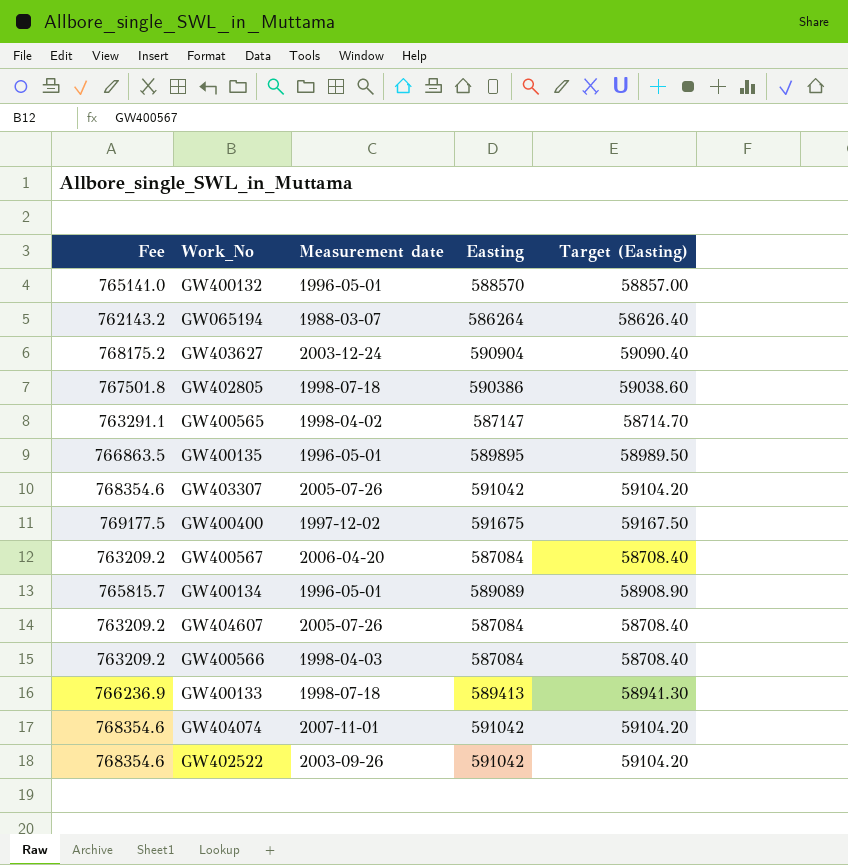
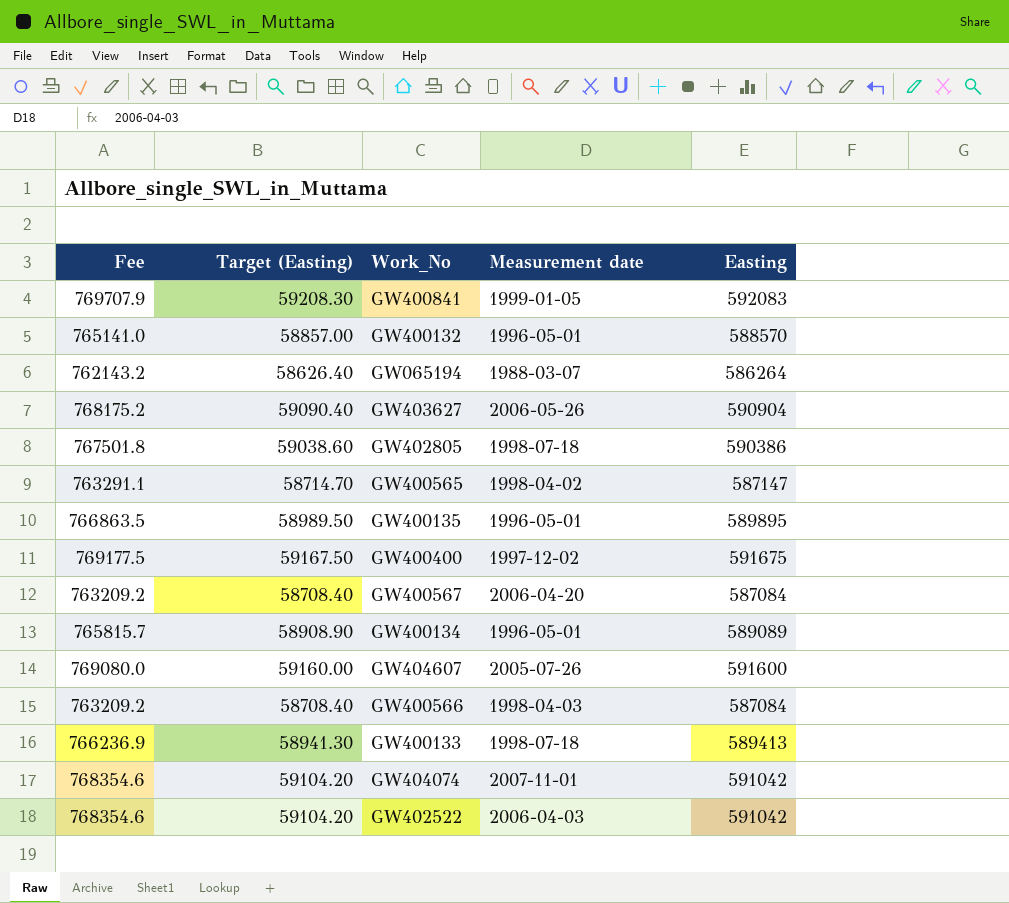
column Target (Easting) | position: 5 -> 2
row GW403307: 768354.6 | 2005-07-26 | 591042 | 59104.20 -> none
row GW400841: none -> 769707.9 | 59208.30 | 1999-01-05 | 592083
GW403627 | Measurement date: 2003-12-24 -> 2006-05-26
GW404607 | Fee: 763209.2 -> 769080.0
GW404607 | Target (Easting): 58708.40 -> 59160.00
GW404607 | Easting: 587084 -> 591600
GW402522 | Measurement date: 2003-09-26 -> 2006-04-03

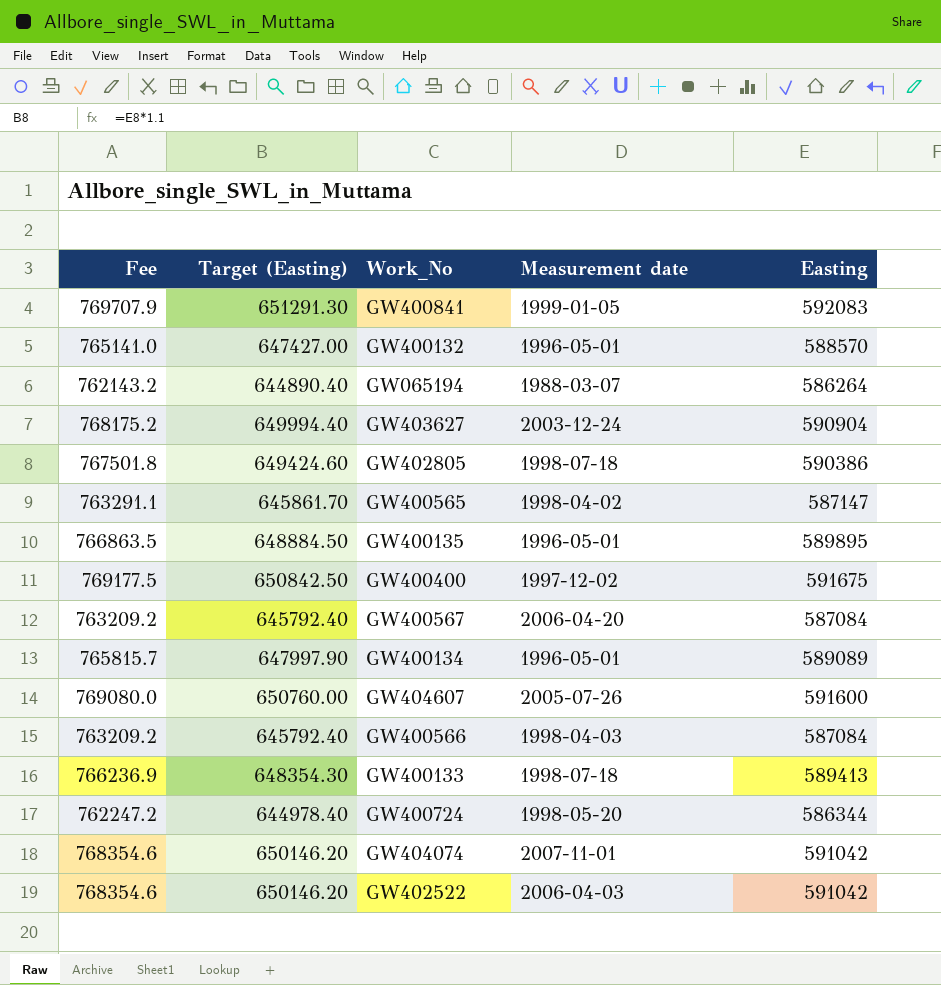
column Target (Easting) | formula: [Easting] * 0.1 -> [Easting] * 1.1
GW403627 | Measurement date: 2006-05-26 -> 2003-12-24
row GW400724: none -> 762247.2 | 644978.40 | 1998-05-20 | 586344

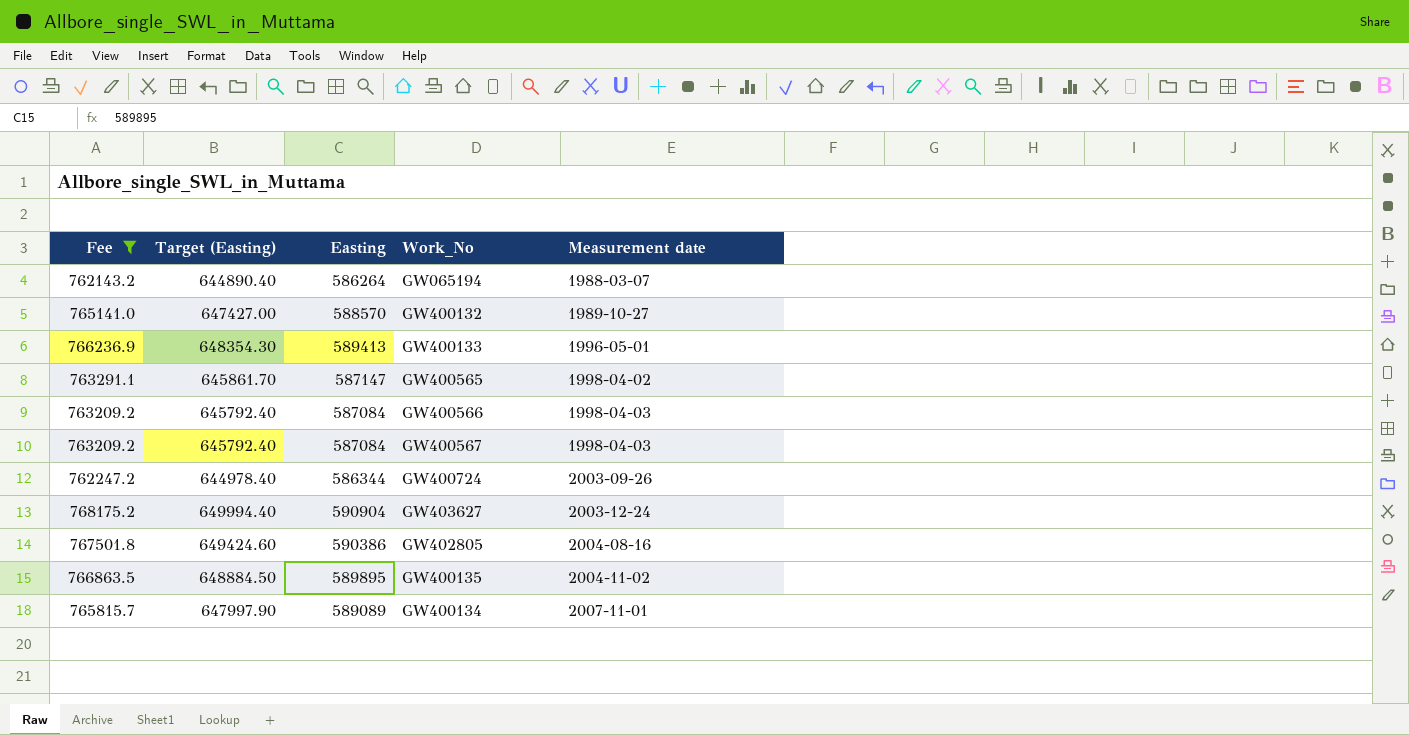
filter: none -> Fee <= 768175.2
row order: none -> Measurement date ascending
column Easting | position: 5 -> 3
GW400132 | Measurement date: 1996-05-01 -> 1989-10-27
GW400133 | Measurement date: 1998-07-18 -> 1996-05-01
GW400567 | Measurement date: 2006-04-20 -> 1998-04-03
GW400724 | Measurement date: 1998-05-20 -> 2003-09-26
GW402805 | Measurement date: 1998-07-18 -> 2004-08-16
GW400135 | Measurement date: 1996-05-01 -> 2004-11-02
GW400134 | Measurement date: 1996-05-01 -> 2007-11-01

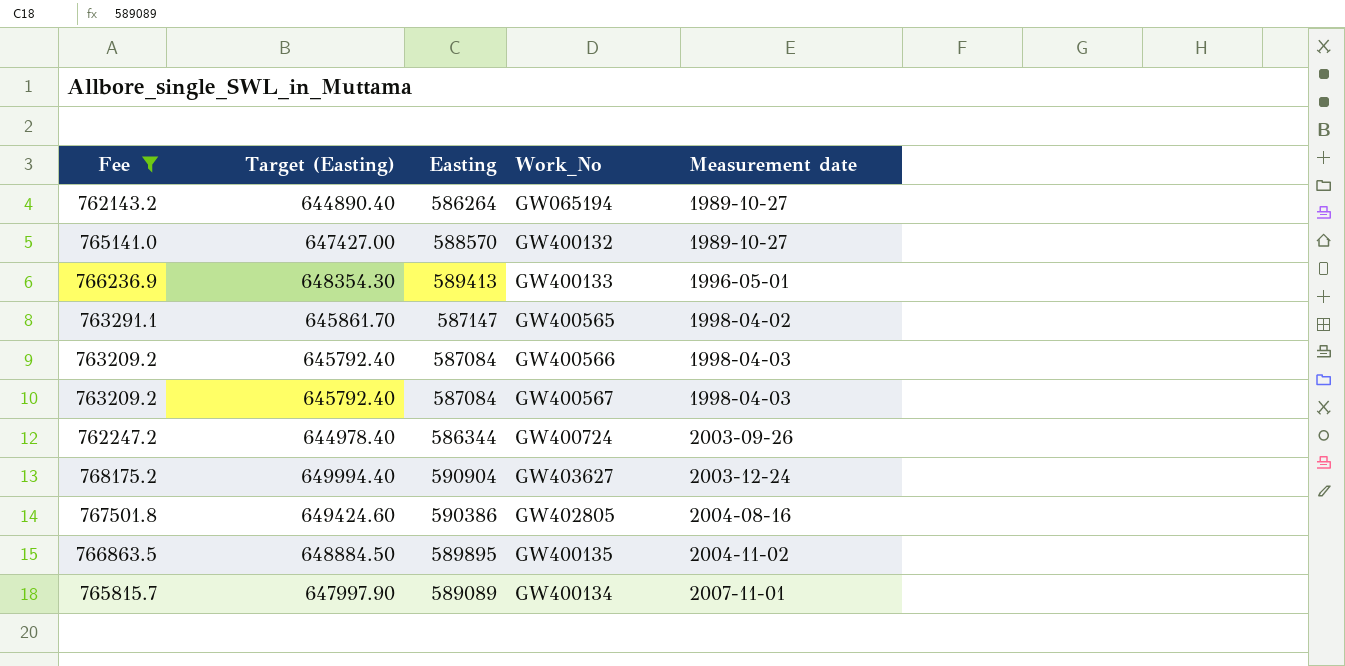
GW065194 | Measurement date: 1988-03-07 -> 1989-10-27

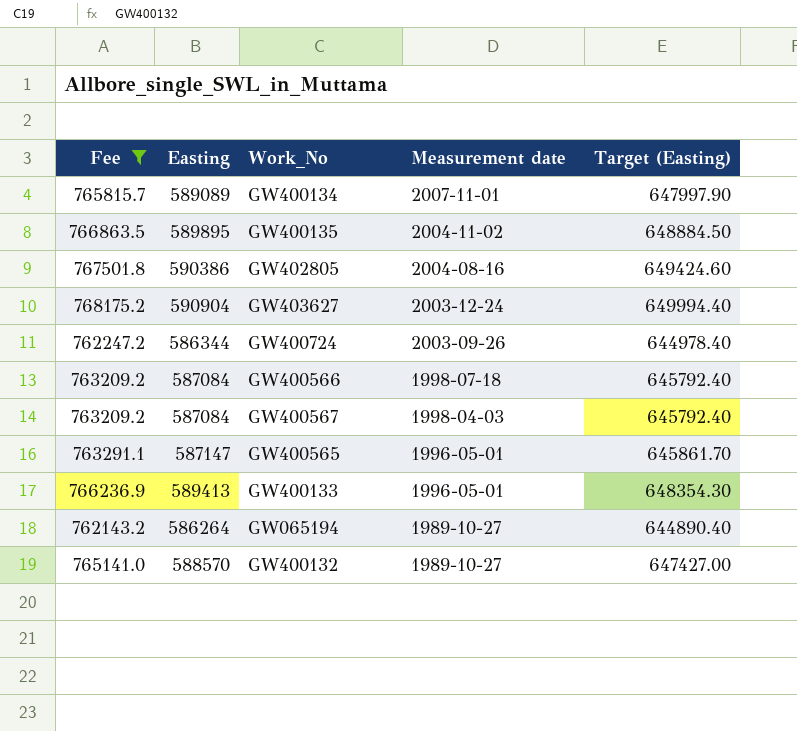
row order: Measurement date ascending -> Measurement date descending
column Target (Easting) | position: 2 -> 5
GW400566 | Measurement date: 1998-04-03 -> 1998-07-18
GW400565 | Measurement date: 1998-04-02 -> 1996-05-01

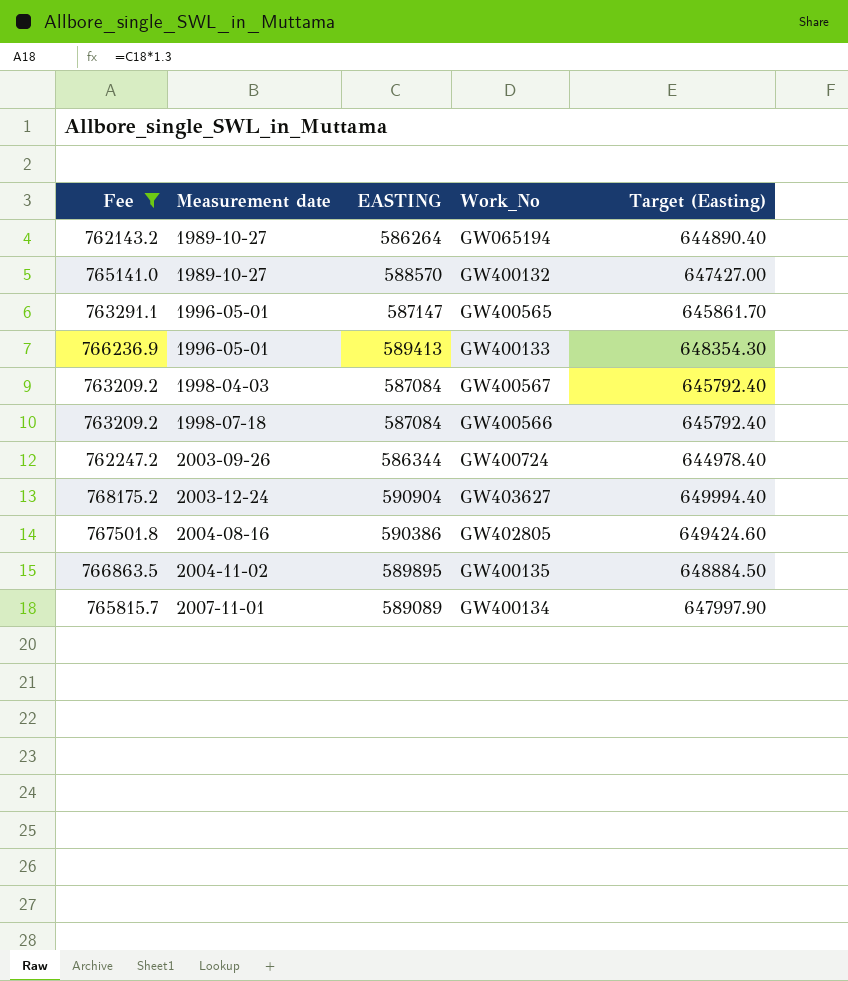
row order: Measurement date descending -> Measurement date ascending
column Measurement date | position: 4 -> 2
column name: Easting -> EASTING

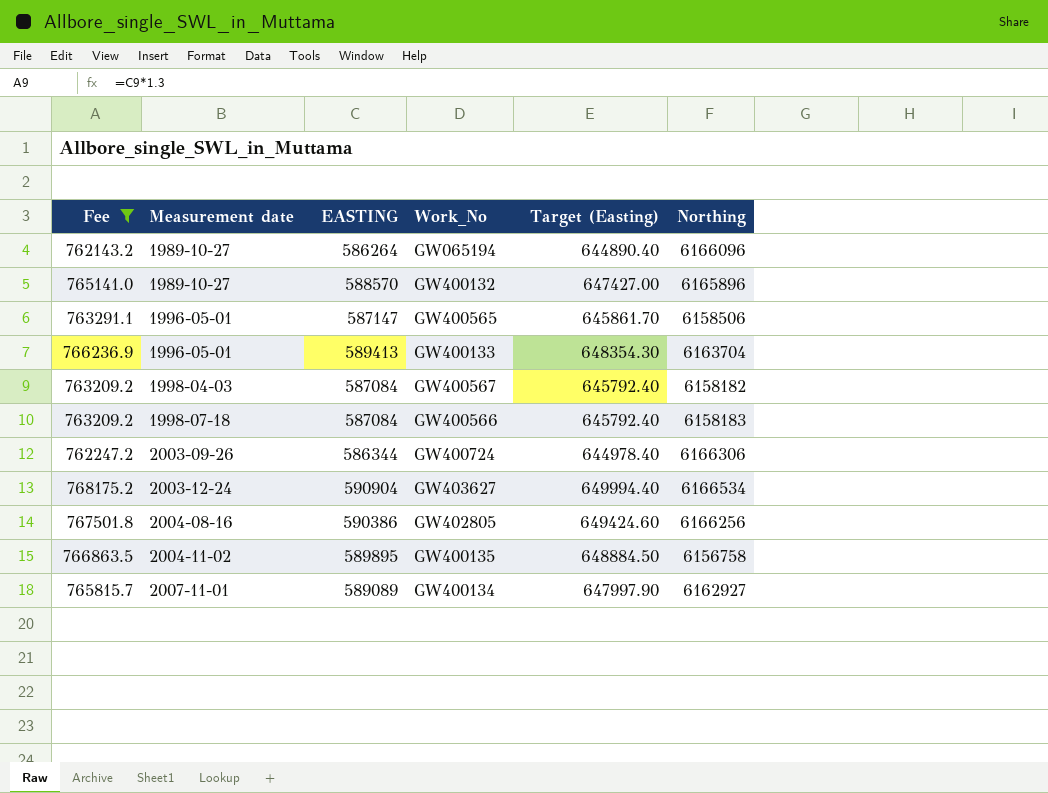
column Northing | position: none -> 6

